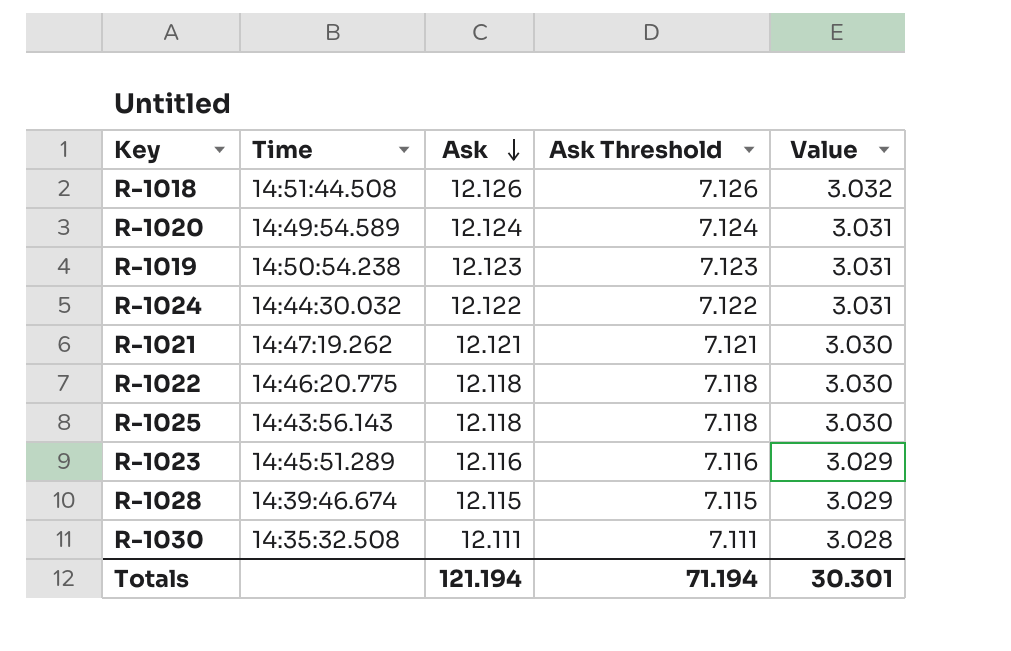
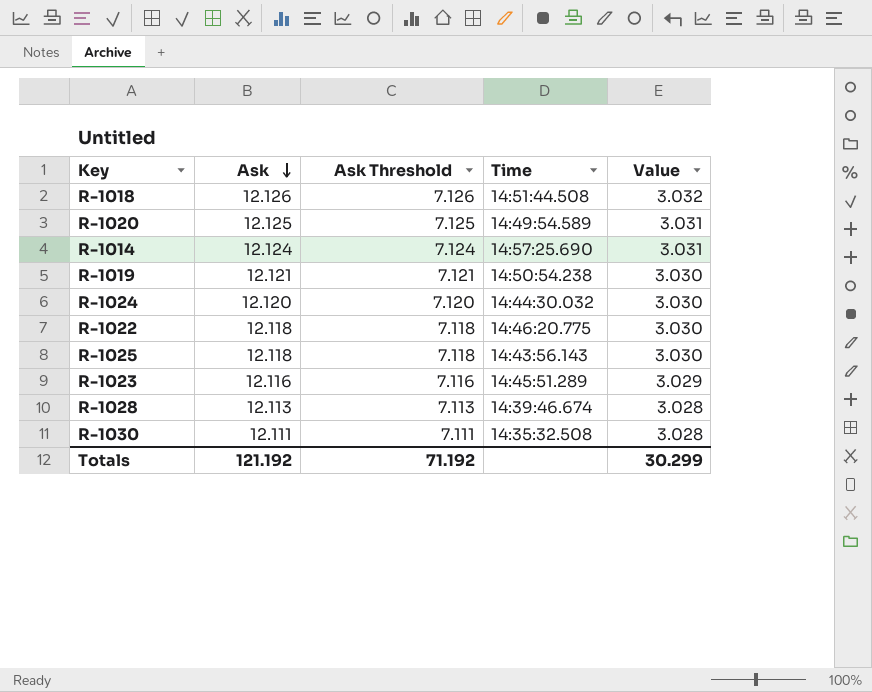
column Time | position: 2 -> 4
row R-1021: 14:47:19.262 | 12.121 | 7.121 | 3.030 -> none
R-1020 | Ask: 12.124 -> 12.125
R-1020 | Ask Threshold: 7.124 -> 7.125
row R-1014: none -> 12.124 | 7.124 | 14:57:25.690 | 3.031
R-1019 | Ask: 12.123 -> 12.121
R-1019 | Ask Threshold: 7.123 -> 7.121
R-1019 | Value: 3.031 -> 3.030
R-1024 | Ask: 12.122 -> 12.120
R-1024 | Ask Threshold: 7.122 -> 7.120
R-1024 | Value: 3.031 -> 3.030
R-1028 | Ask: 12.115 -> 12.113
R-1028 | Ask Threshold: 7.115 -> 7.113
R-1028 | Value: 3.029 -> 3.028
Totals | Ask: 121.194 -> 121.192
Totals | Ask Threshold: 71.194 -> 71.192
Totals | Value: 30.301 -> 30.299

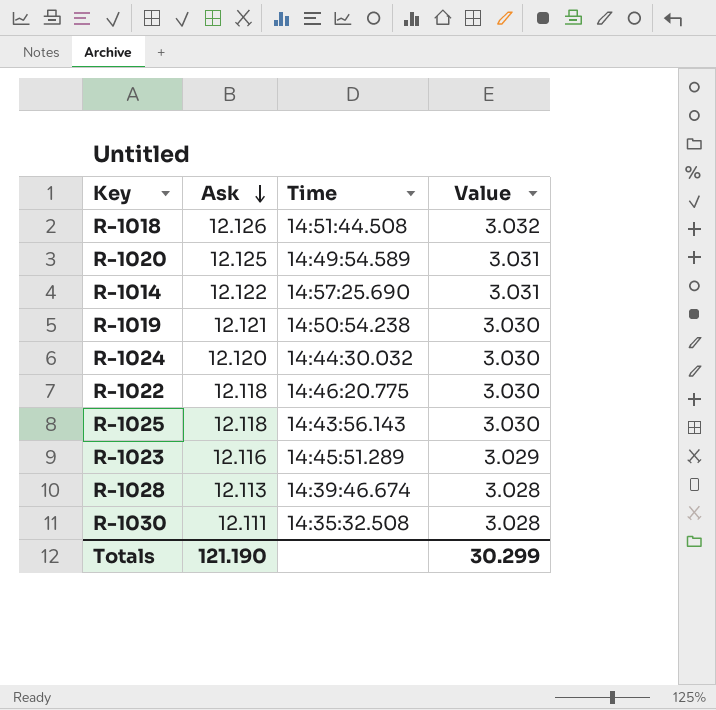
column Ask Threshold | formula: [Ask] - 5 -> none
R-1014 | Ask: 12.124 -> 12.122
Totals | Ask: 121.192 -> 121.190

